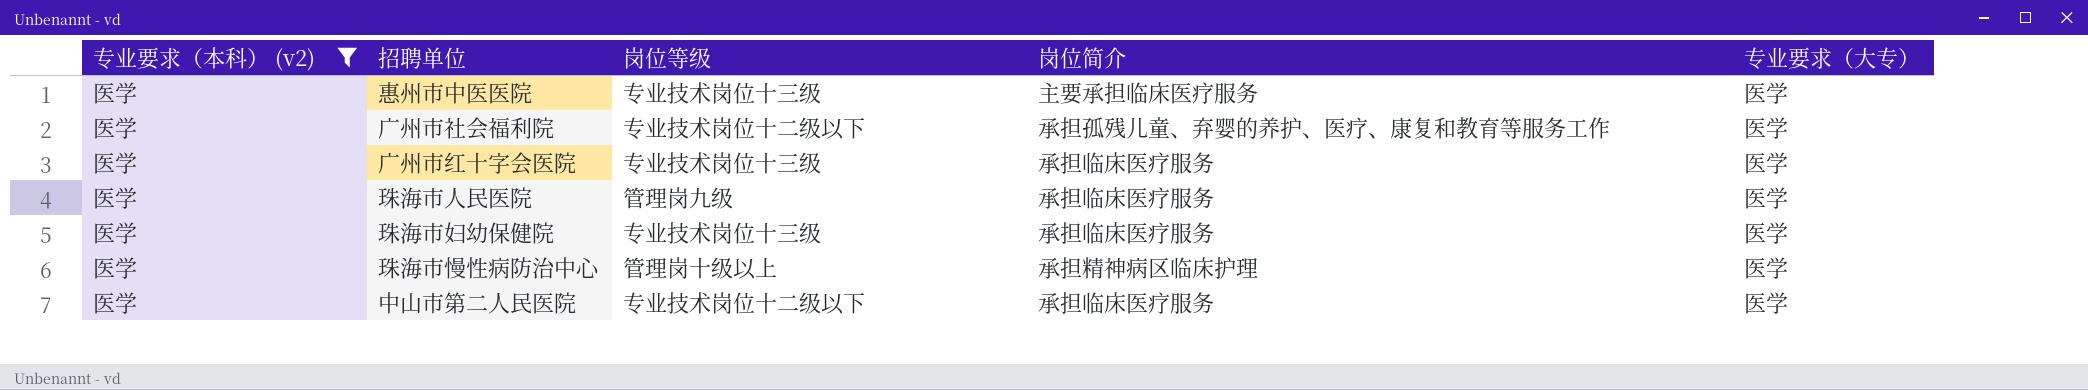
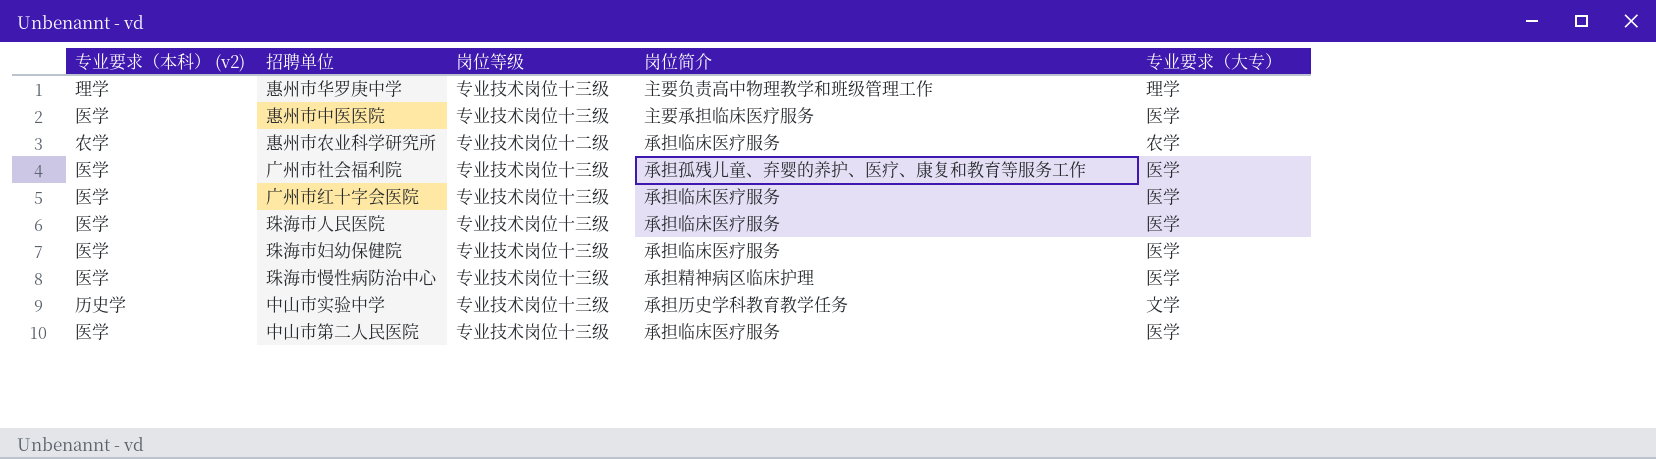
filter: 专业要求（本科） (v2) = 医学 -> none
广州市社会福利院 | 岗位等级: 专业技术岗位十二级以下 -> 专业技术岗位十三级
珠海市人民医院 | 岗位等级: 管理岗九级 -> 专业技术岗位十三级
珠海市慢性病防治中心 | 岗位等级: 管理岗十级以上 -> 专业技术岗位十三级
中山市第二人民医院 | 岗位等级: 专业技术岗位十二级以下 -> 专业技术岗位十三级

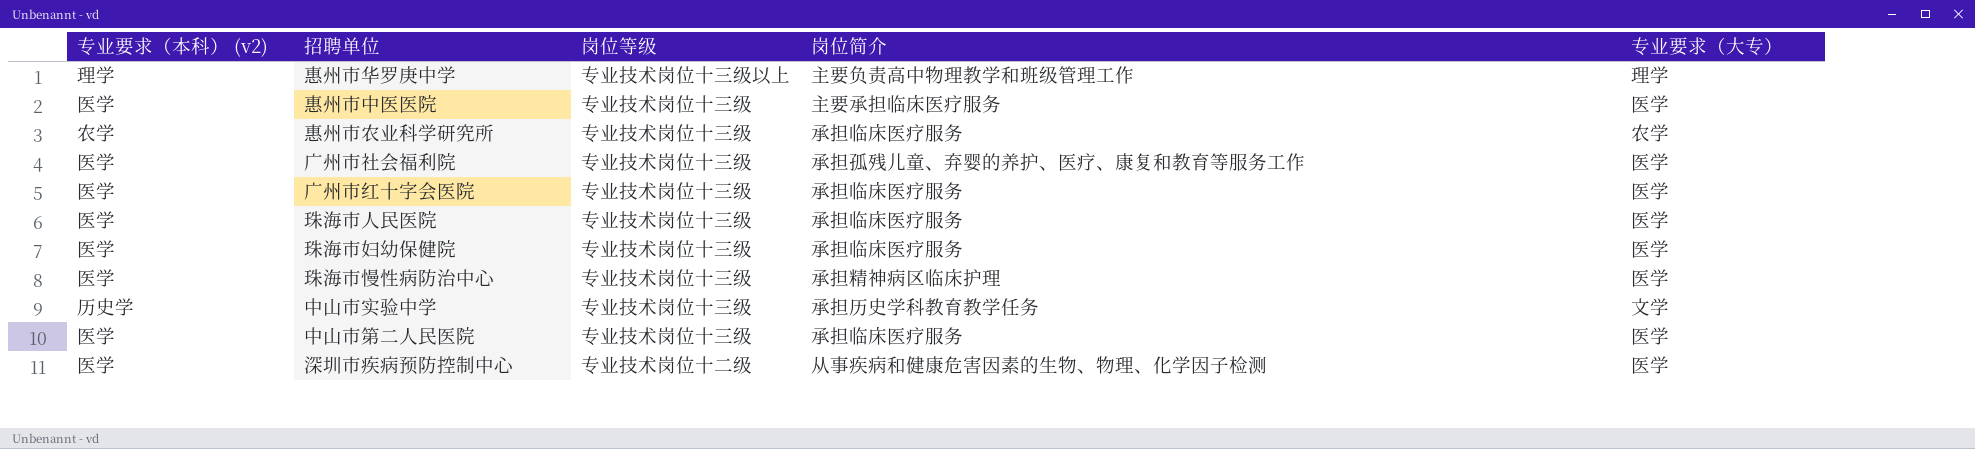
惠州市华罗庚中学 | 岗位等级: 专业技术岗位十三级 -> 专业技术岗位十三级以上
惠州市农业科学研究所 | 岗位等级: 专业技术岗位十二级 -> 专业技术岗位十三级
row 深圳市疾病预防控制中心: none -> 医学 | 专业技术岗位十二级 | 从事疾病和健康危害因素的生物、物理、化学因子检测 | 医学

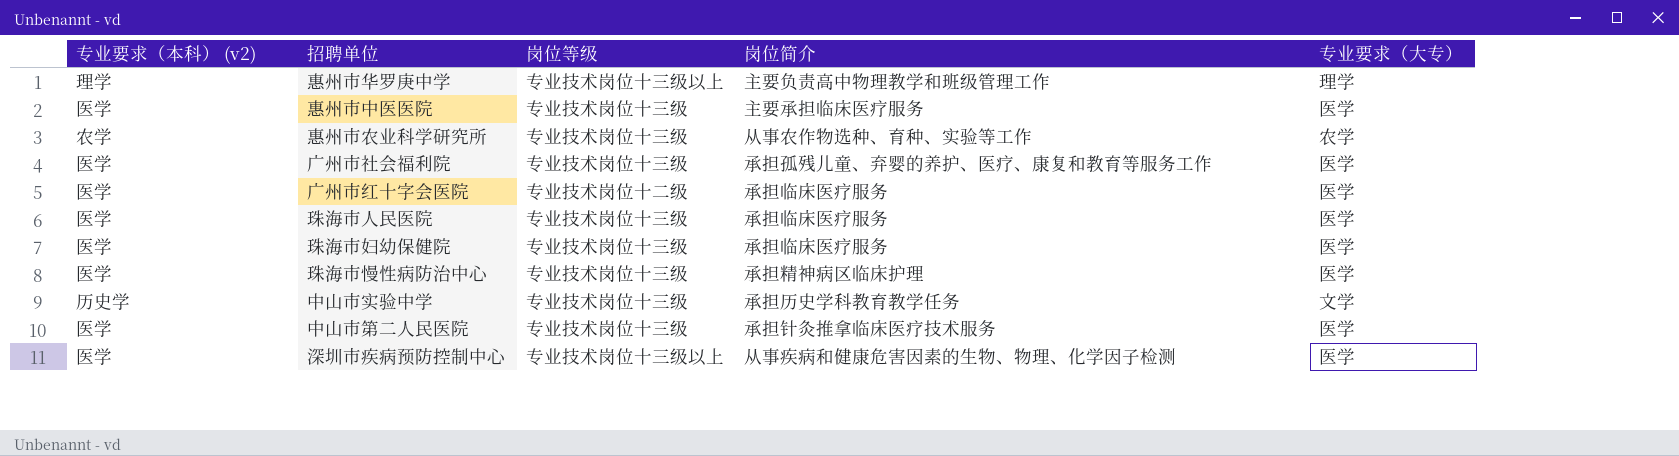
惠州市农业科学研究所 | 岗位简介: 承担临床医疗服务 -> 从事农作物选种、育种、实验等工作
广州市红十字会医院 | 岗位等级: 专业技术岗位十三级 -> 专业技术岗位十二级
中山市第二人民医院 | 岗位简介: 承担临床医疗服务 -> 承担针灸推拿临床医疗技术服务
深圳市疾病预防控制中心 | 岗位等级: 专业技术岗位十二级 -> 专业技术岗位十三级以上

